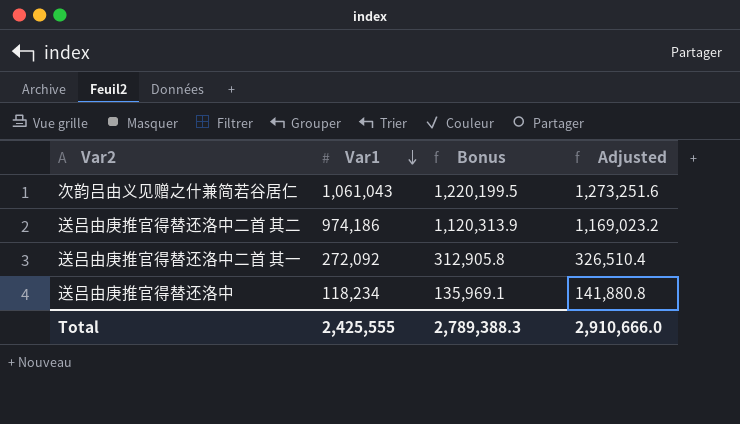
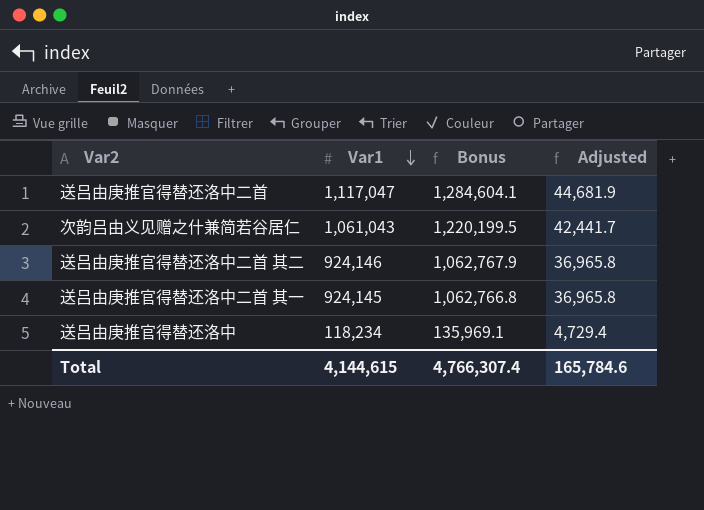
column Adjusted | formula: [Var1] * 1.2 -> [Var1] * 0.04
row 送吕由庚推官得替还洛中二首: none -> 1,117,047 | 1,284,604.1 | 44,681.9
送吕由庚推官得替还洛中二首 其二 | Var1: 974,186 -> 924,146
送吕由庚推官得替还洛中二首 其二 | Bonus: 1,120,313.9 -> 1,062,767.9
送吕由庚推官得替还洛中二首 其一 | Var1: 272,092 -> 924,145
送吕由庚推官得替还洛中二首 其一 | Bonus: 312,905.8 -> 1,062,766.8
Total | Var1: 2,425,555 -> 4,144,615
Total | Bonus: 2,789,388.3 -> 4,766,307.4
Total | Adjusted: 2,910,666.0 -> 165,784.6

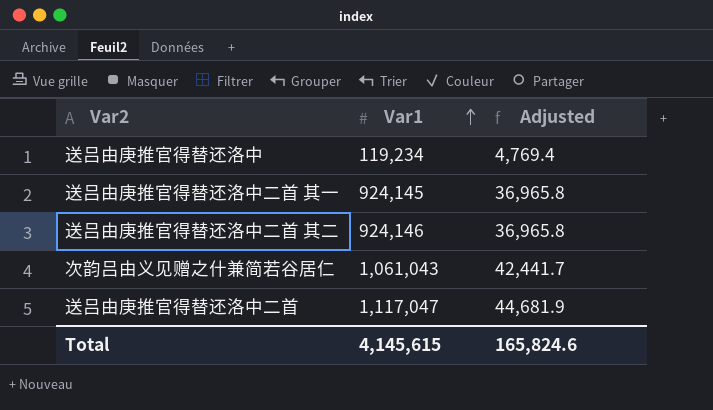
row order: Var1 descending -> Var1 ascending
column Bonus | formula: [Var1] * 1.15 -> none
送吕由庚推官得替还洛中 | Var1: 118,234 -> 119,234
送吕由庚推官得替还洛中 | Adjusted: 4,729.4 -> 4,769.4
Total | Var1: 4,144,615 -> 4,145,615
Total | Adjusted: 165,784.6 -> 165,824.6

